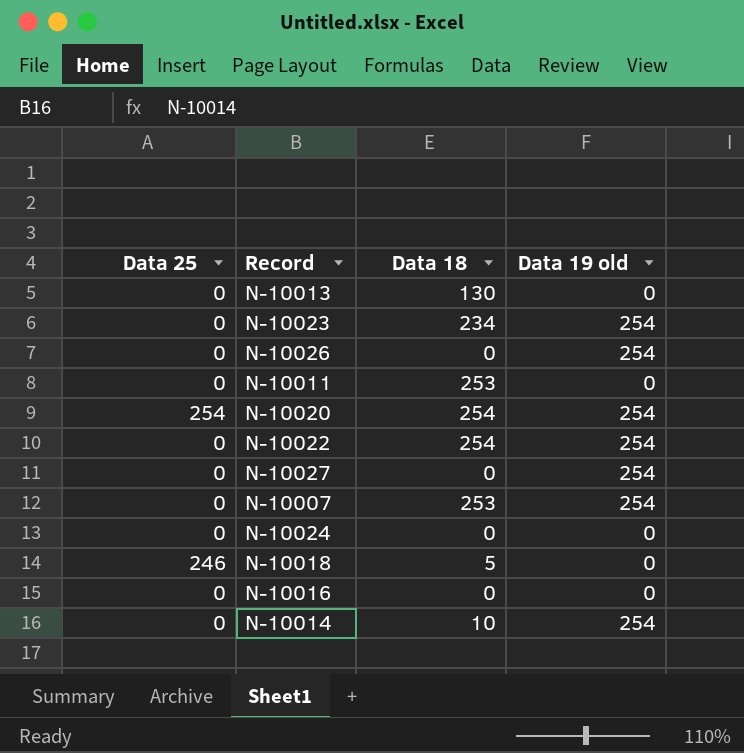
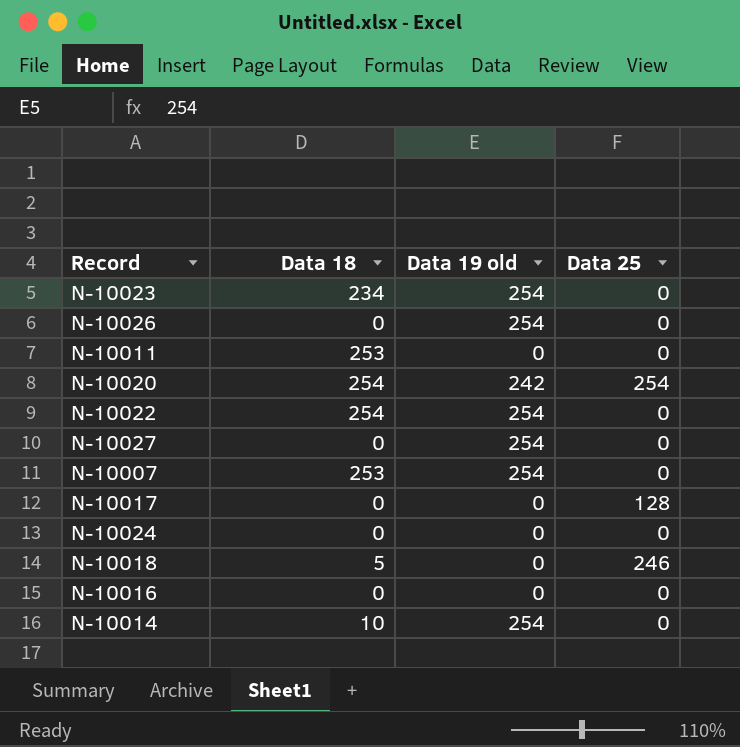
column Data 25 | position: 1 -> 4
row N-10013: 0 | 130 | 0 -> none
N-10020 | Data 19 old: 254 -> 242
row N-10017: none -> 0 | 0 | 128

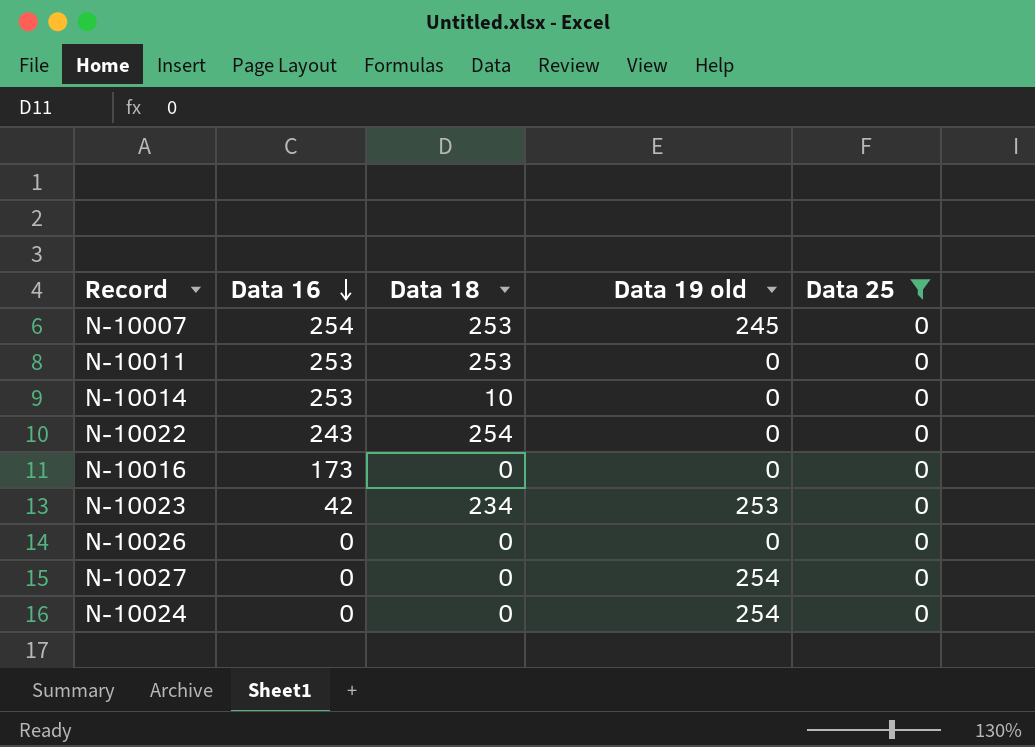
filter: none -> Data 25 = 0
row order: none -> Data 16 descending
column Data 16 | position: none -> 2
N-10007 | Data 19 old: 254 -> 245
N-10014 | Data 19 old: 254 -> 0
N-10022 | Data 19 old: 254 -> 0
N-10023 | Data 19 old: 254 -> 253
N-10026 | Data 19 old: 254 -> 0
N-10024 | Data 19 old: 0 -> 254

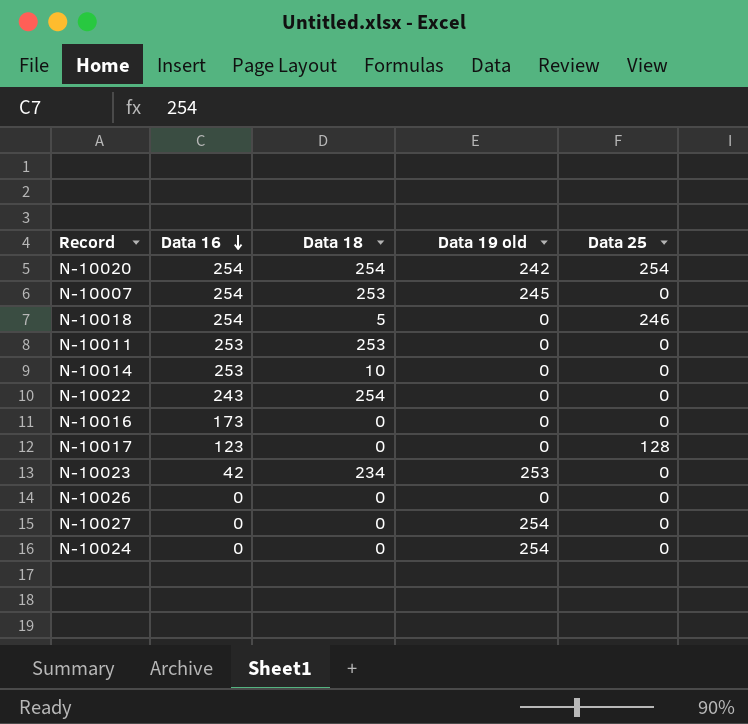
filter: Data 25 = 0 -> none

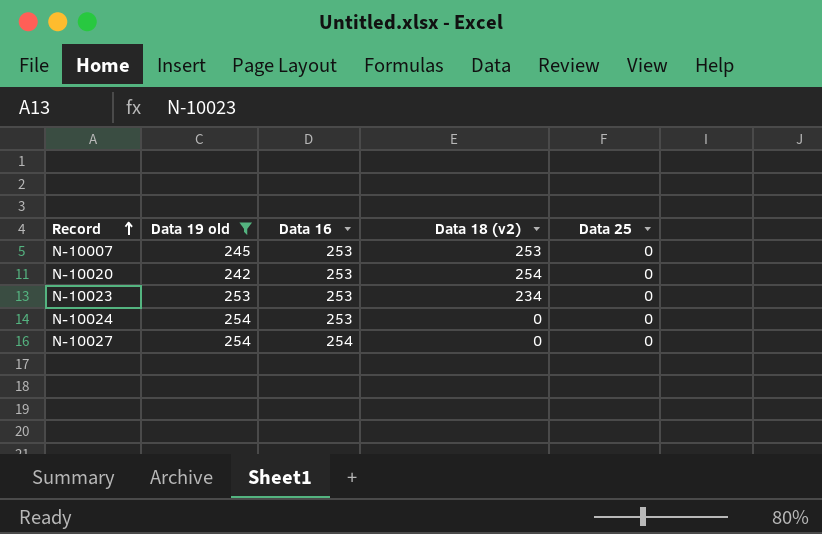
filter: none -> Data 19 old != 0
row order: Data 16 descending -> Record ascending
column Data 19 old | position: 4 -> 2
column name: Data 18 -> Data 18 (v2)
N-10007 | Data 16: 254 -> 253
N-10020 | Data 16: 254 -> 253
N-10020 | Data 25: 254 -> 0
N-10023 | Data 16: 42 -> 253
N-10024 | Data 16: 0 -> 253
N-10027 | Data 16: 0 -> 254

